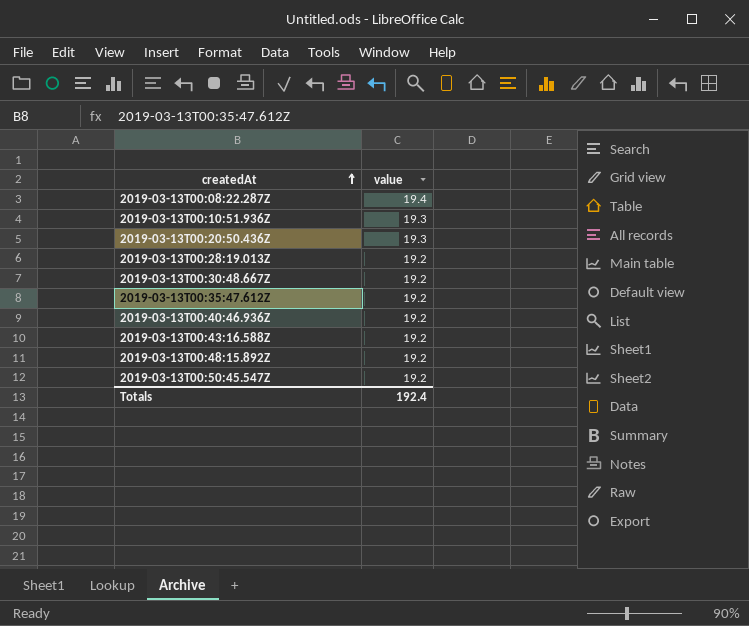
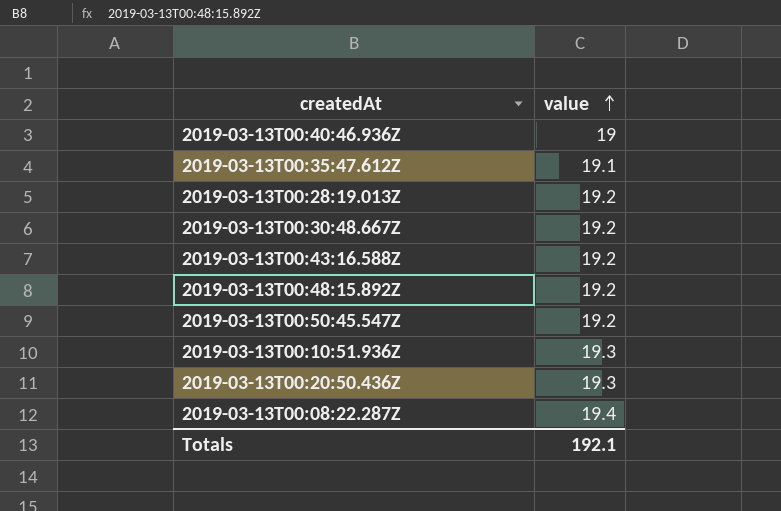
row order: createdAt ascending -> value ascending
2019-03-13T00:40:46.936Z | value: 19.2 -> 19
2019-03-13T00:35:47.612Z | value: 19.2 -> 19.1
Totals | value: 192.4 -> 192.1

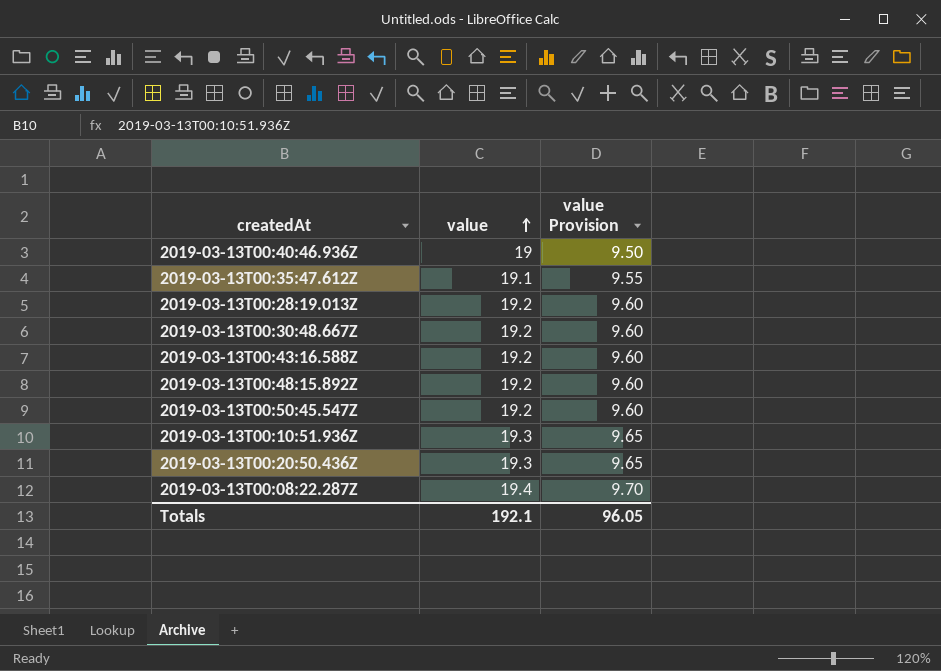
column value Provision | formula: none -> [value] * 0.5

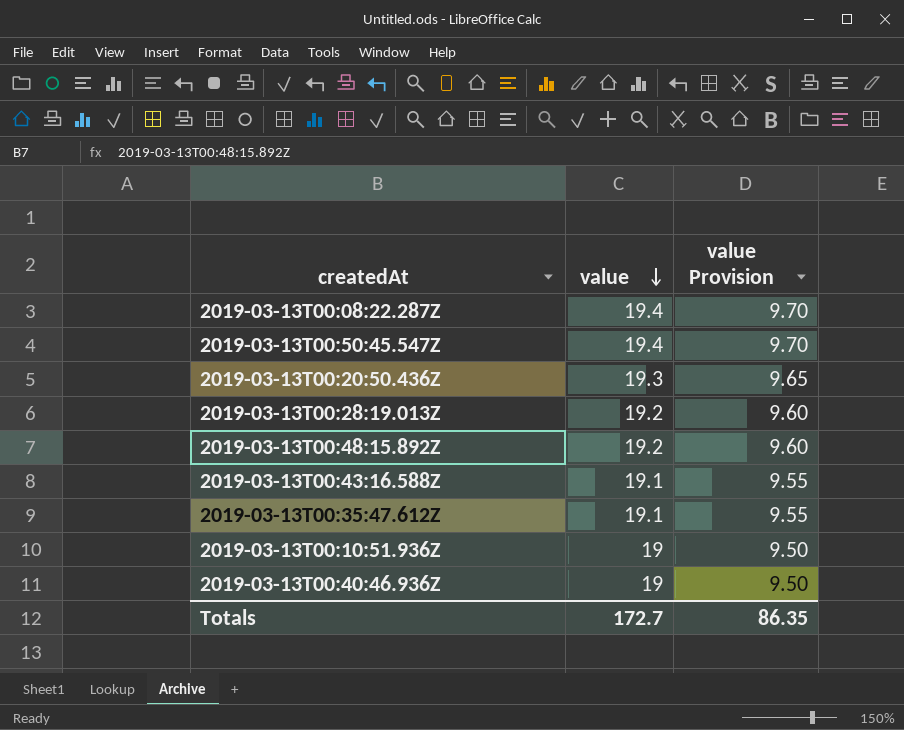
row order: value ascending -> value descending
row 2019-03-13T00:30:48.667Z: 19.2 | 9.60 -> none
2019-03-13T00:50:45.547Z | value: 19.2 -> 19.4
2019-03-13T00:50:45.547Z | value Provision: 9.60 -> 9.70
2019-03-13T00:43:16.588Z | value: 19.2 -> 19.1
2019-03-13T00:43:16.588Z | value Provision: 9.60 -> 9.55
2019-03-13T00:10:51.936Z | value: 19.3 -> 19
2019-03-13T00:10:51.936Z | value Provision: 9.65 -> 9.50
Totals | value: 192.1 -> 172.7
Totals | value Provision: 96.05 -> 86.35

